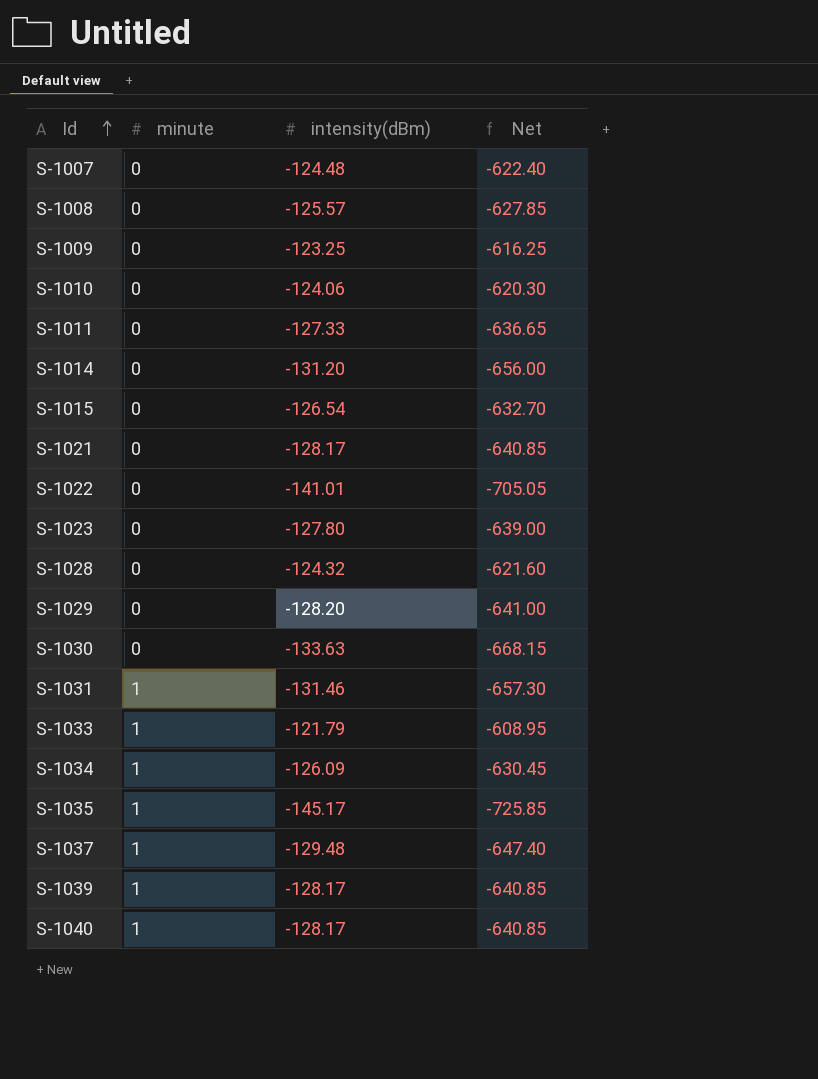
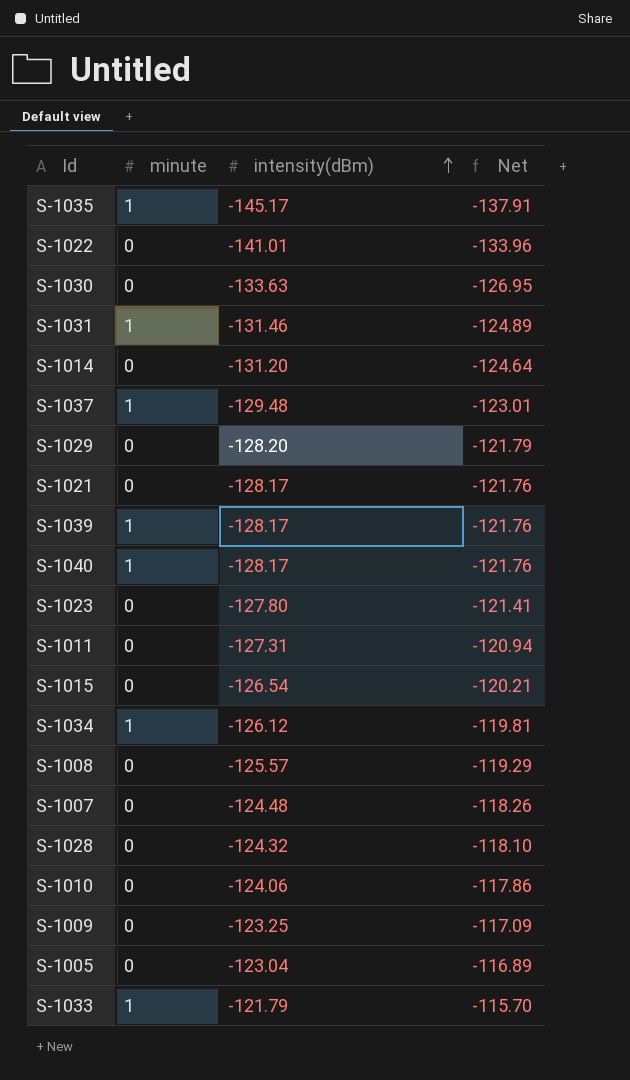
row order: Id ascending -> intensity(dBm) ascending
column Net | formula: [intensity(dBm)] * 5 -> [intensity(dBm)] * 0.95
S-1011 | intensity(dBm): -127.33 -> -127.31
S-1034 | intensity(dBm): -126.09 -> -126.12
row S-1005: none -> 0 | -123.04 | -116.89

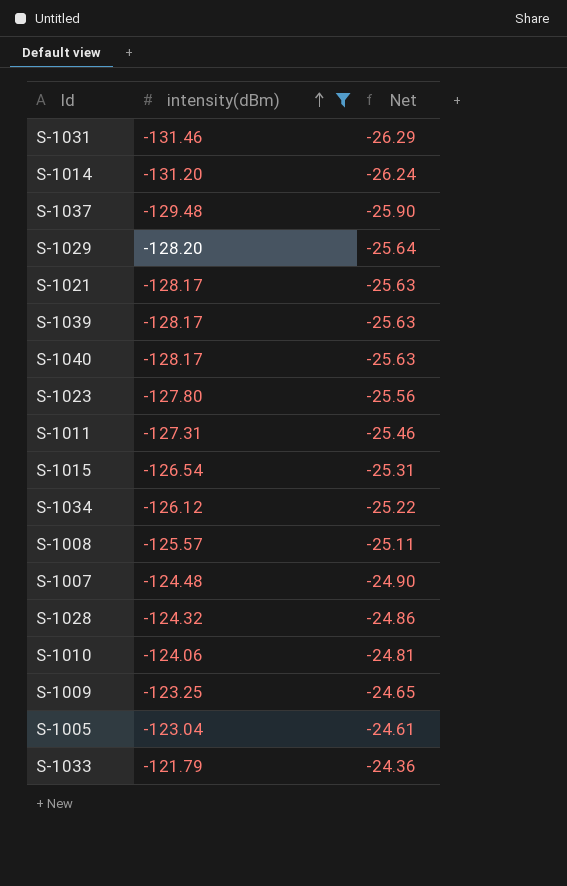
filter: none -> intensity(dBm) >= -131.46
column minute | position: 2 -> none
column Net | formula: [intensity(dBm)] * 0.95 -> [intensity(dBm)] * 0.2

